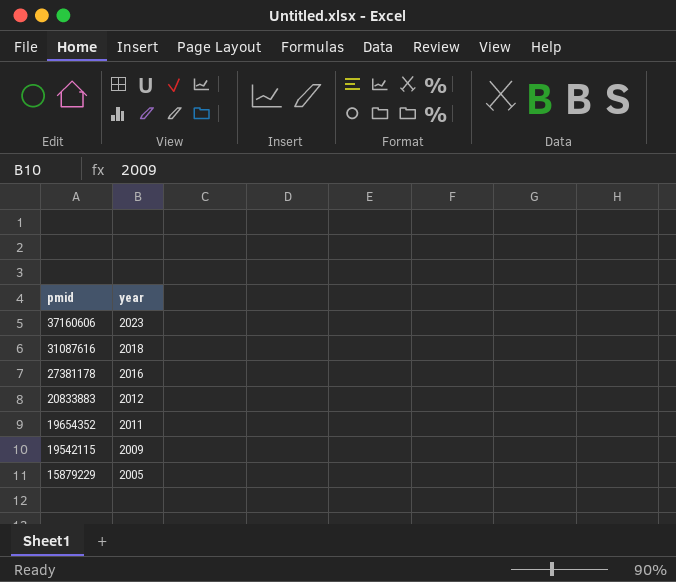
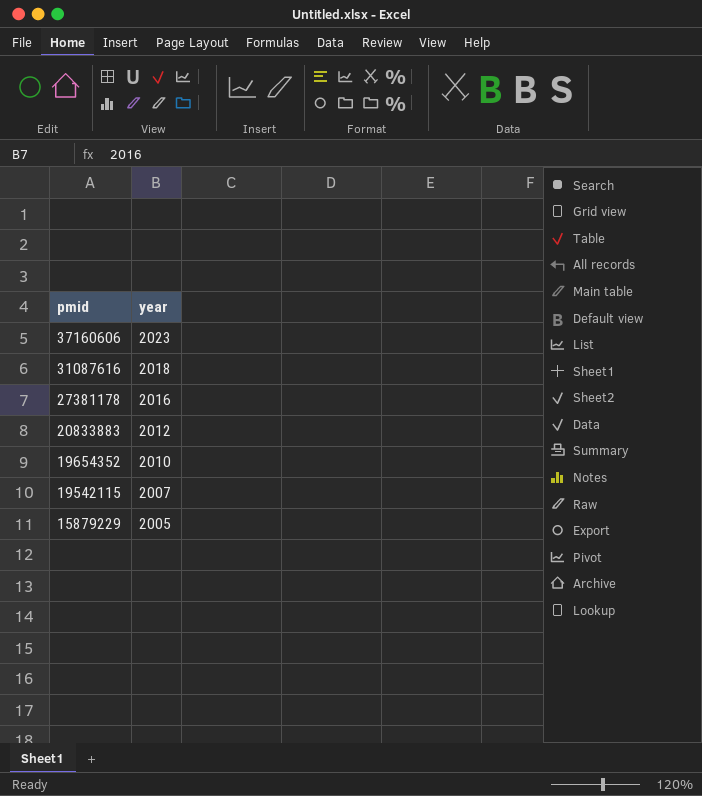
19654352 | year: 2011 -> 2010
19542115 | year: 2009 -> 2007

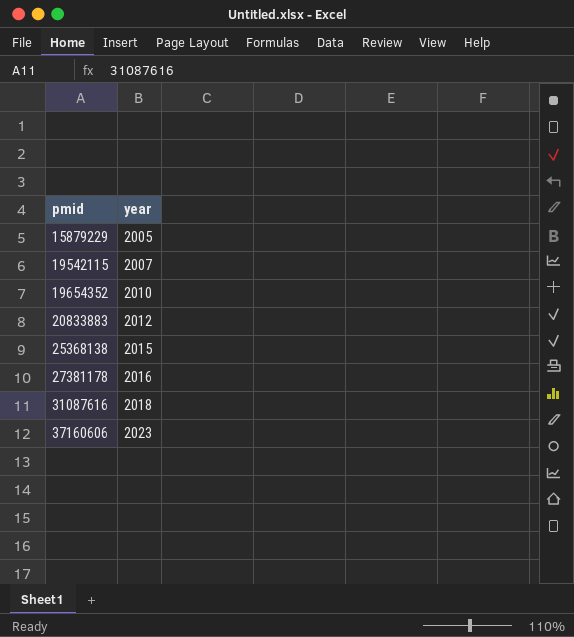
row order: pmid descending -> pmid ascending
row 25368138: none -> 2015

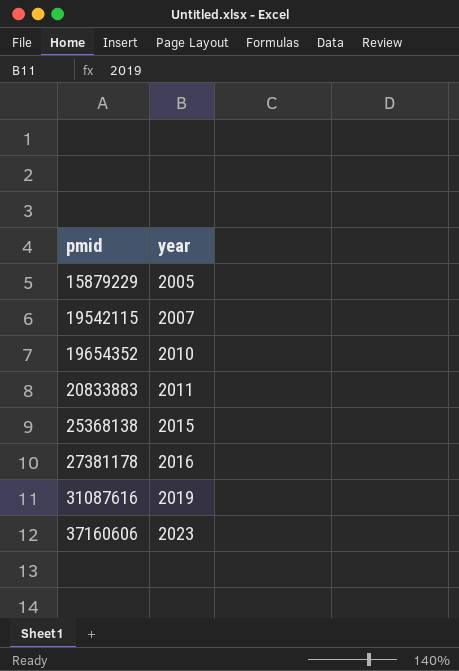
20833883 | year: 2012 -> 2011
31087616 | year: 2018 -> 2019

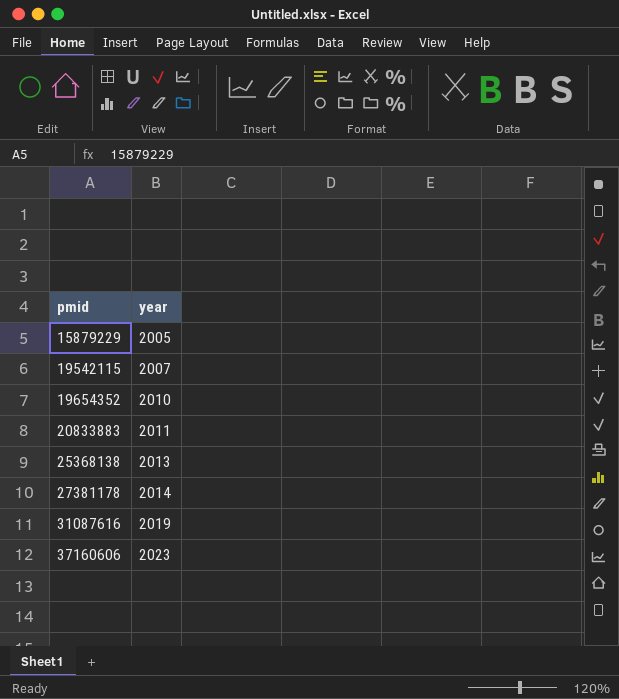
25368138 | year: 2015 -> 2013
27381178 | year: 2016 -> 2014

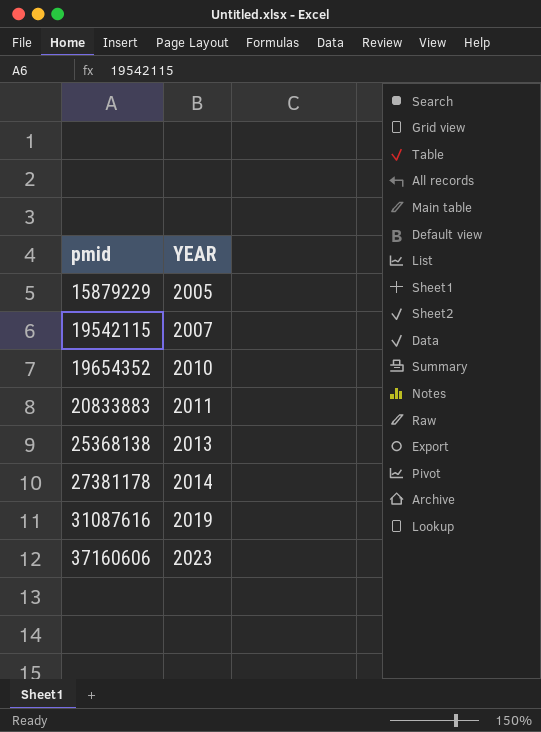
column name: year -> YEAR

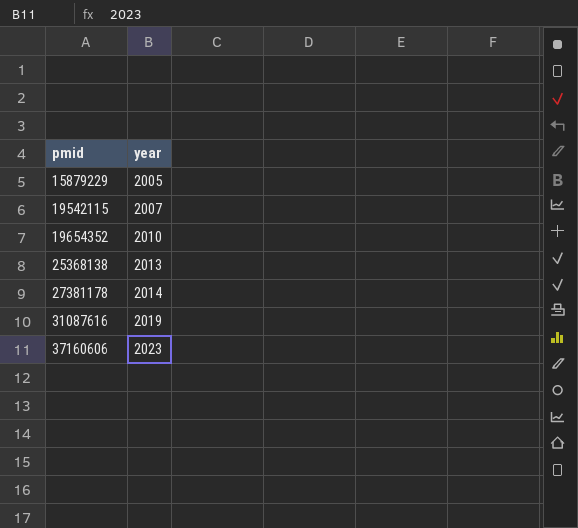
column name: YEAR -> year
row 20833883: 2011 -> none

